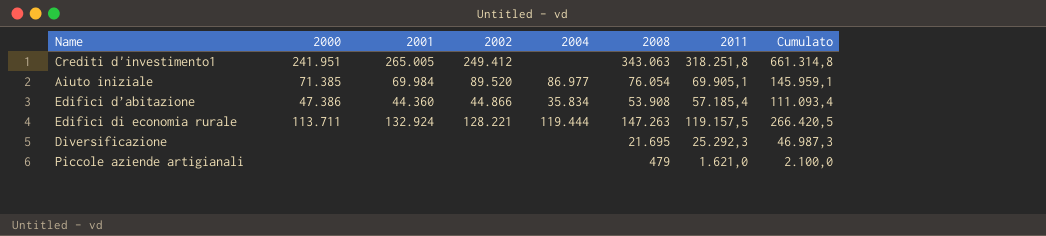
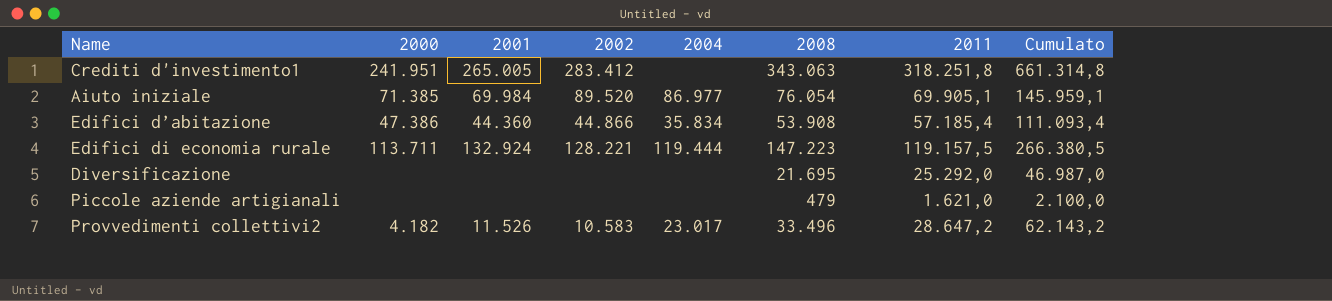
Crediti d'investimento1 | 2002: 249.412 -> 283.412
Edifici di economia rurale | 2008: 147.263 -> 147.223
Edifici di economia rurale | Cumulato: 266.420,5 -> 266.380,5
Diversificazione | 2011: 25.292,3 -> 25.292,0
Diversificazione | Cumulato: 46.987,3 -> 46.987,0
row Provvedimenti collettivi2: none -> 4.182 | 11.526 | 10.583 | 23.017 | 33.496 | 28.647,2 | 62.143,2

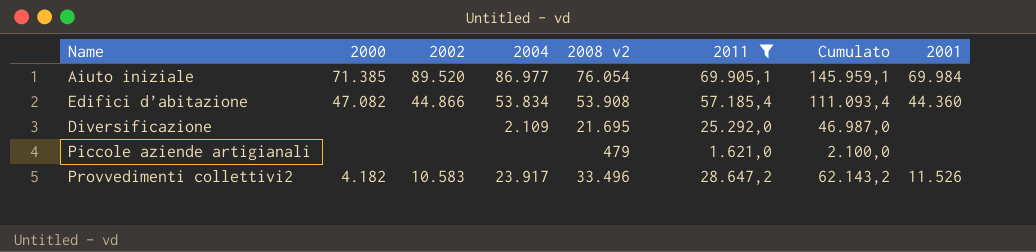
filter: none -> 2011 <= 69.905,1
column name: 2008 -> 2008 v2
column 2001 | position: 3 -> 8
Edifici d’abitazione | 2000: 47.386 -> 47.082
Edifici d’abitazione | 2004: 35.834 -> 53.834
Diversificazione | 2004: none -> 2.109
Provvedimenti collettivi2 | 2004: 23.017 -> 23.917

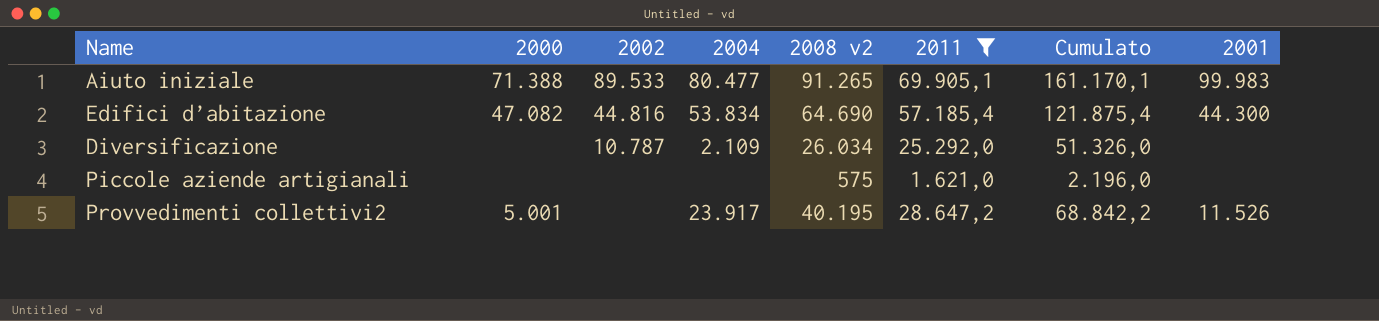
Aiuto iniziale | 2000: 71.385 -> 71.388
Aiuto iniziale | 2002: 89.520 -> 89.533
Aiuto iniziale | 2004: 86.977 -> 80.477
Aiuto iniziale | 2008 v2: 76.054 -> 91.265
Aiuto iniziale | Cumulato: 145.959,1 -> 161.170,1
Aiuto iniziale | 2001: 69.984 -> 99.983
Edifici d’abitazione | 2002: 44.866 -> 44.816
Edifici d’abitazione | 2008 v2: 53.908 -> 64.690
Edifici d’abitazione | Cumulato: 111.093,4 -> 121.875,4
Edifici d’abitazione | 2001: 44.360 -> 44.300
Diversificazione | 2002: none -> 10.787
Diversificazione | 2008 v2: 21.695 -> 26.034
Diversificazione | Cumulato: 46.987,0 -> 51.326,0
Piccole aziende artigianali | 2008 v2: 479 -> 575
Piccole aziende artigianali | Cumulato: 2.100,0 -> 2.196,0
Provvedimenti collettivi2 | 2000: 4.182 -> 5.001
Provvedimenti collettivi2 | 2002: 10.583 -> none
Provvedimenti collettivi2 | 2008 v2: 33.496 -> 40.195
Provvedimenti collettivi2 | Cumulato: 62.143,2 -> 68.842,2

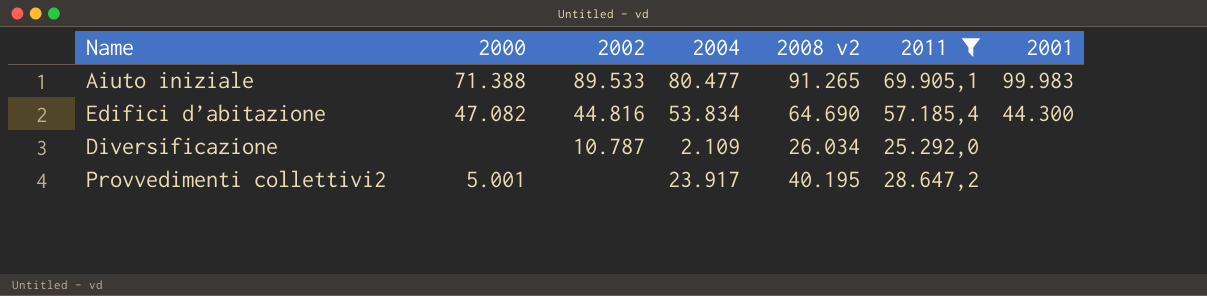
column Cumulato | formula: [2008 v2] + [2011] -> none
row Piccole aziende artigianali: none | none | none | 575 | 1.621,0 | 2.196,0 | none -> none
Provvedimenti collettivi2 | 2001: 11.526 -> none

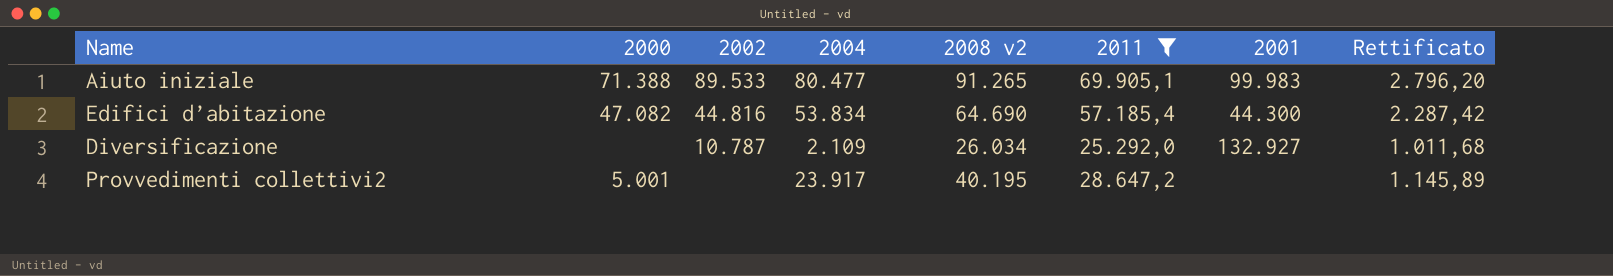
column Rettificato | formula: none -> [2011] * 0,04
Diversificazione | 2001: none -> 132.927

